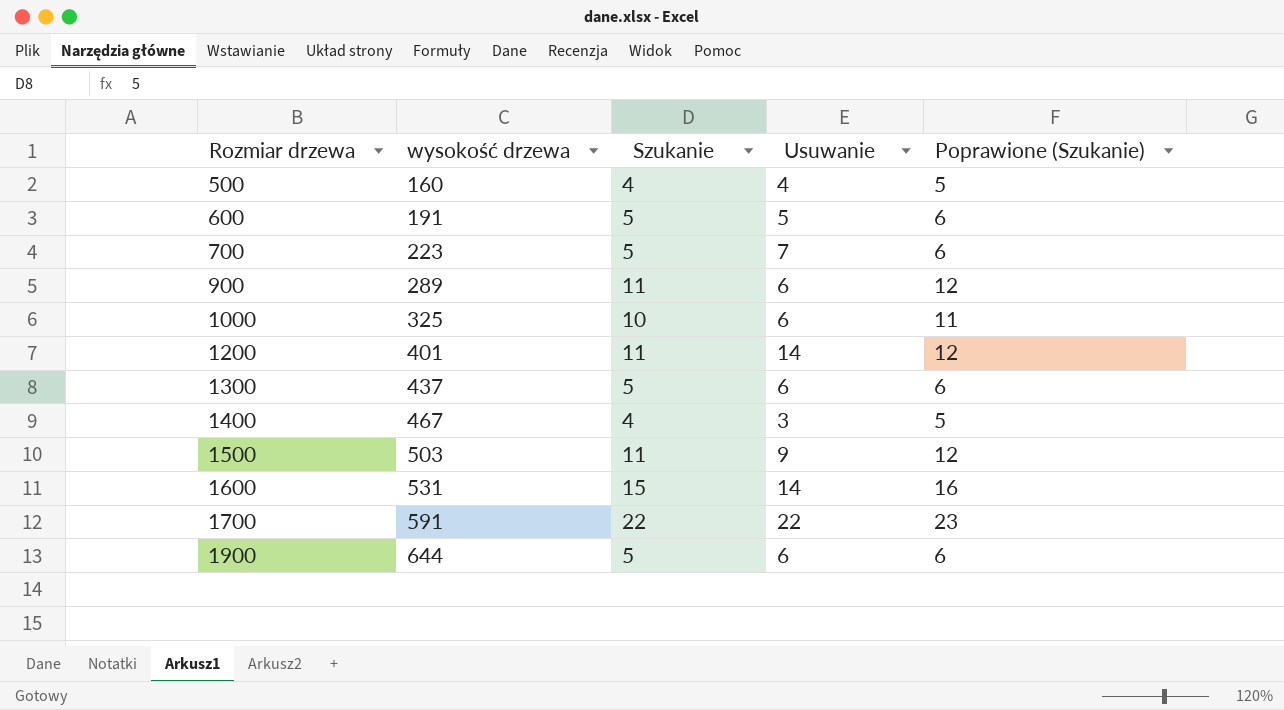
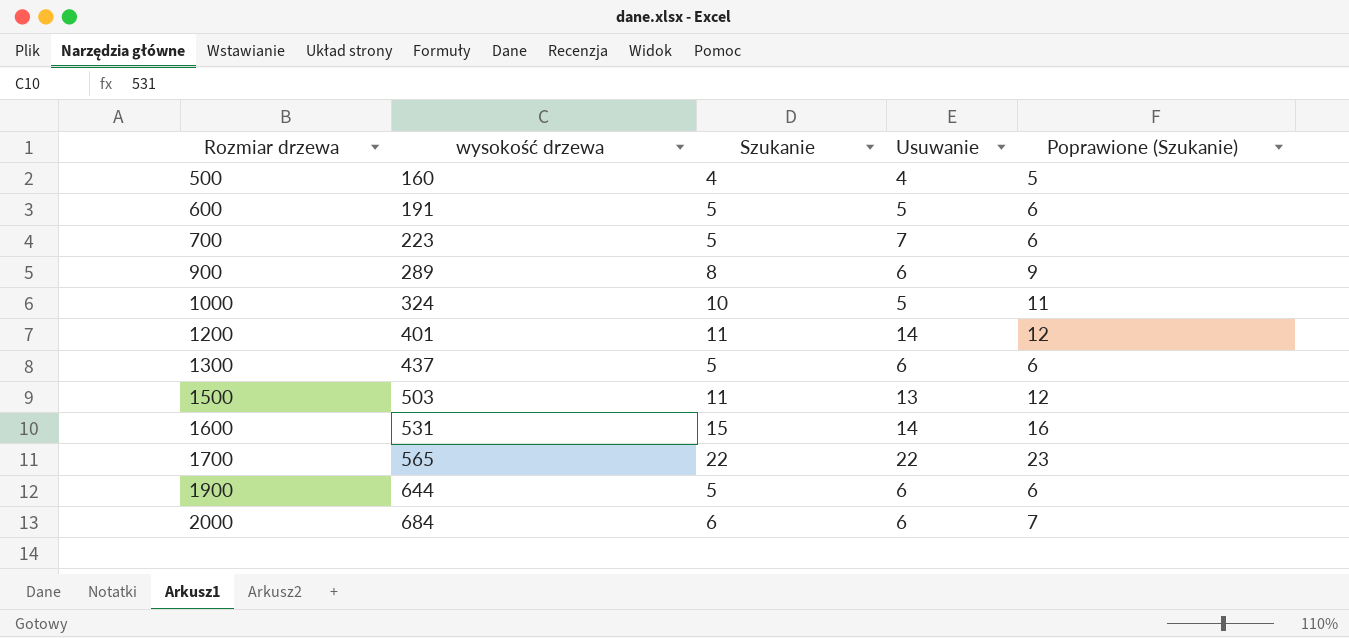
row 1400: 467 | 4 | 3 | 5 -> none
900 | Szukanie: 11 -> 8
900 | Poprawione (Szukanie): 12 -> 9
1000 | wysokość drzewa: 325 -> 324
1000 | Usuwanie: 6 -> 5
1500 | Usuwanie: 9 -> 13
1700 | wysokość drzewa: 591 -> 565
row 2000: none -> 684 | 6 | 6 | 7

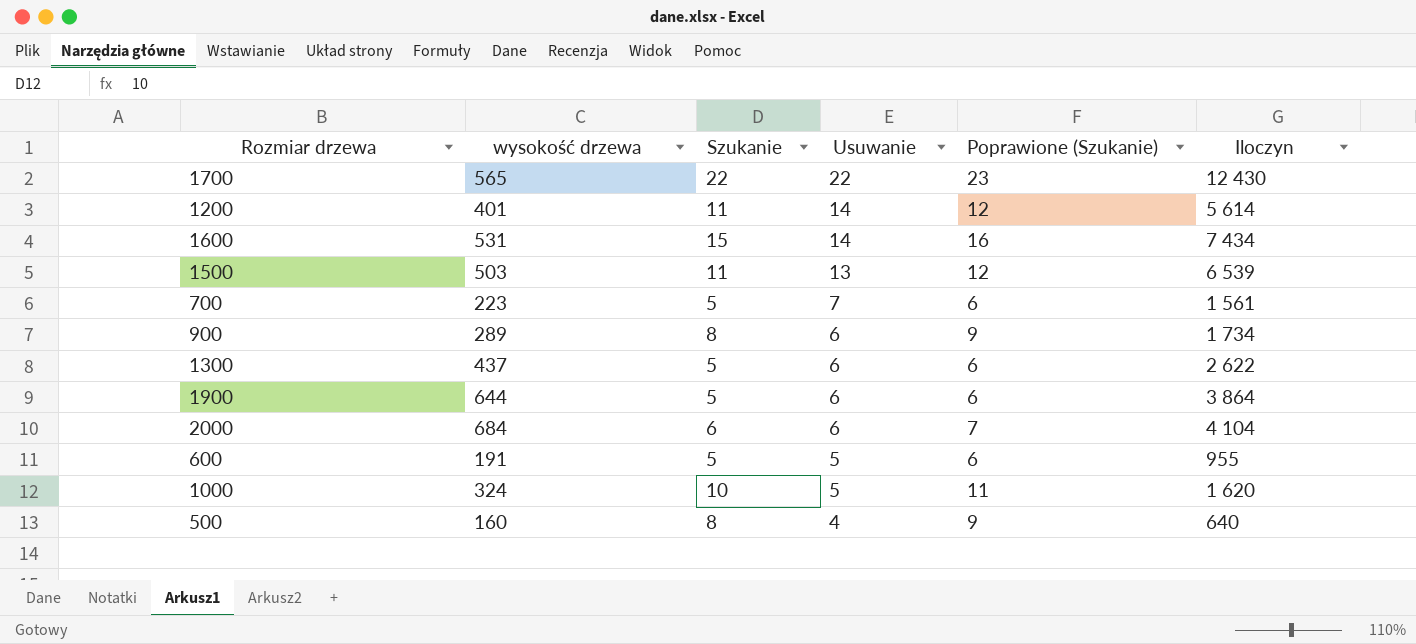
row order: Rozmiar drzewa ascending -> Usuwanie descending
column Iloczyn | formula: none -> [wysokość drzewa] * [Usuwanie]
500 | Szukanie: 4 -> 8
500 | Poprawione (Szukanie): 5 -> 9

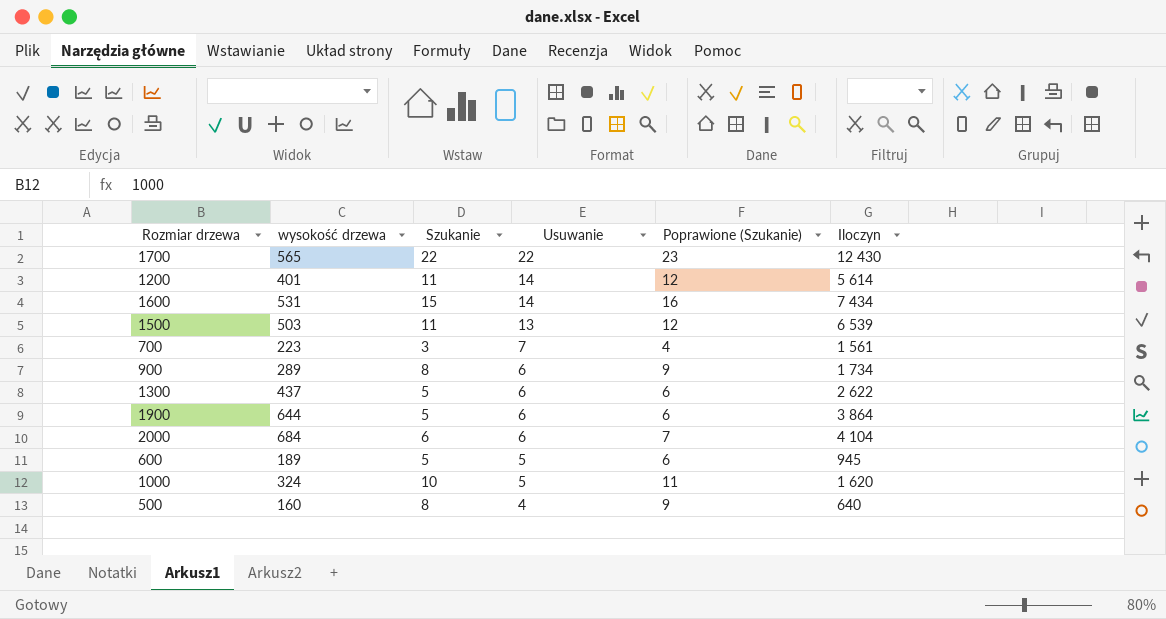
700 | Szukanie: 5 -> 3
700 | Poprawione (Szukanie): 6 -> 4
600 | wysokość drzewa: 191 -> 189
600 | Iloczyn: 955 -> 945

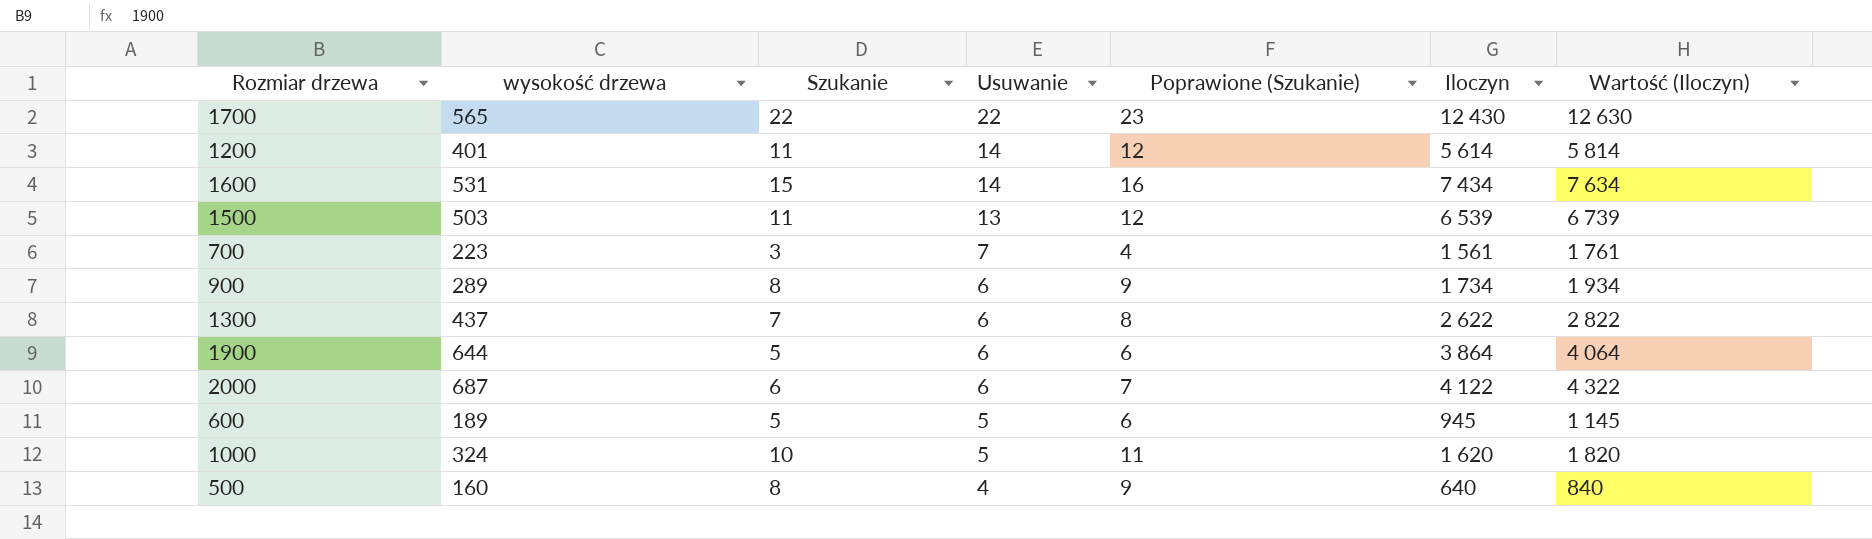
column Wartość (Iloczyn) | formula: none -> [Iloczyn] + 200
1300 | Szukanie: 5 -> 7
1300 | Poprawione (Szukanie): 6 -> 8
2000 | wysokość drzewa: 684 -> 687
2000 | Iloczyn: 4 104 -> 4 122

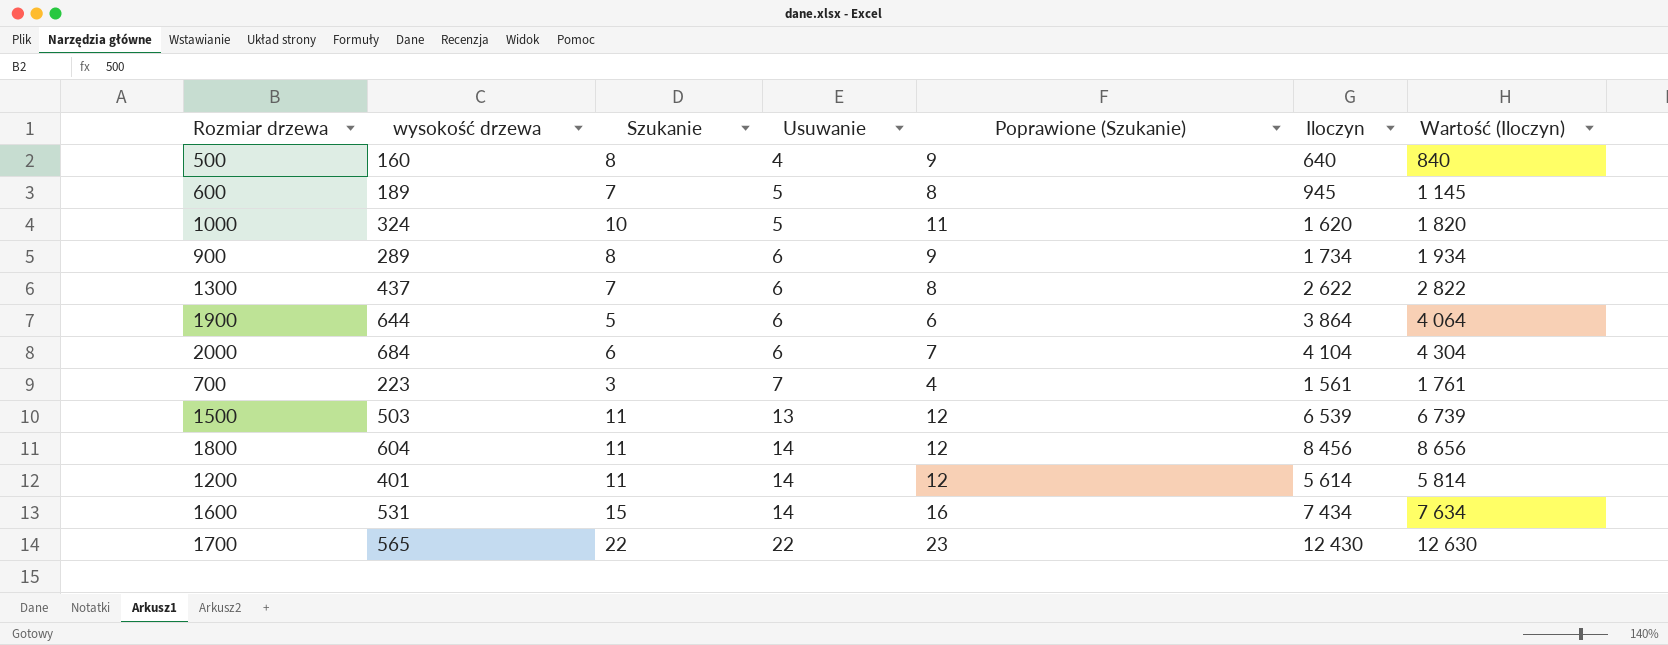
row order: Usuwanie descending -> Usuwanie ascending
600 | Szukanie: 5 -> 7
600 | Poprawione (Szukanie): 6 -> 8
2000 | wysokość drzewa: 687 -> 684
2000 | Iloczyn: 4 122 -> 4 104
2000 | Wartość (Iloczyn): 4 322 -> 4 304
row 1800: none -> 604 | 11 | 14 | 12 | 8 456 | 8 656

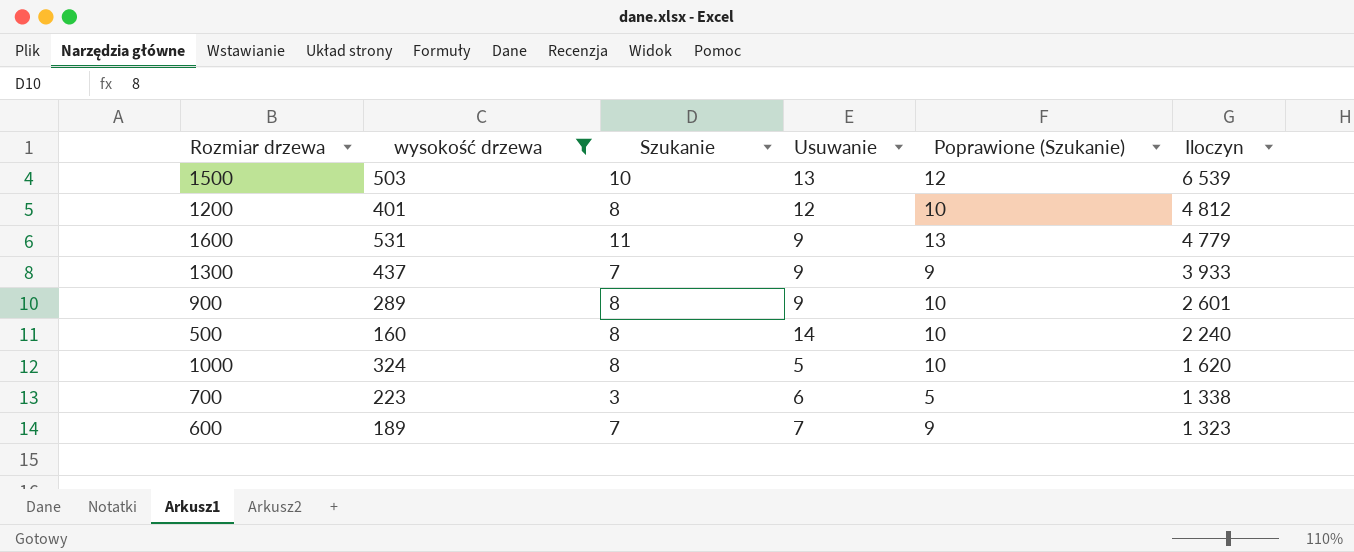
filter: none -> wysokość drzewa <= 531
row order: Usuwanie ascending -> Iloczyn descending
column Wartość (Iloczyn) | formula: [Iloczyn] + 200 -> none
column Poprawione (Szukanie) | formula: [Szukanie] + 1 -> [Szukanie] + 2
1500 | Szukanie: 11 -> 10
1200 | Szukanie: 11 -> 8
1200 | Usuwanie: 14 -> 12
1200 | Iloczyn: 5 614 -> 4 812
1600 | Szukanie: 15 -> 11
1600 | Usuwanie: 14 -> 9
1600 | Iloczyn: 7 434 -> 4 779
1300 | Usuwanie: 6 -> 9
1300 | Iloczyn: 2 622 -> 3 933
900 | Usuwanie: 6 -> 9
900 | Iloczyn: 1 734 -> 2 601
500 | Usuwanie: 4 -> 14
500 | Iloczyn: 640 -> 2 240
1000 | Szukanie: 10 -> 8
700 | Usuwanie: 7 -> 6
700 | Iloczyn: 1 561 -> 1 338
600 | Usuwanie: 5 -> 7
600 | Iloczyn: 945 -> 1 323

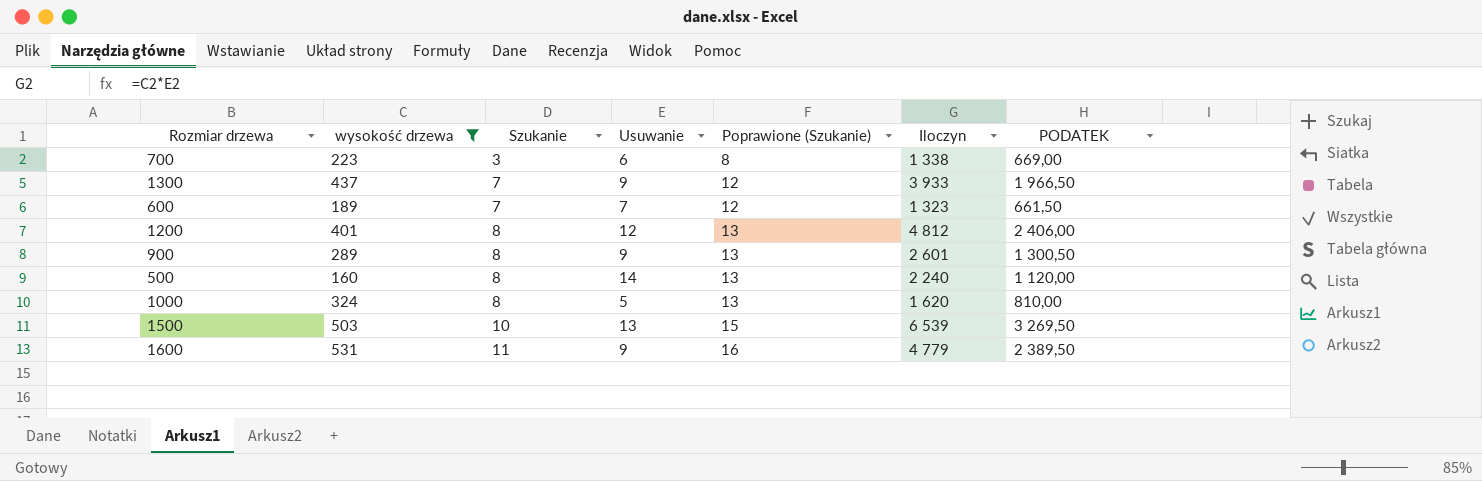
row order: Iloczyn descending -> Szukanie ascending
column Poprawione (Szukanie) | formula: [Szukanie] + 2 -> [Szukanie] + 5
column PODATEK | formula: none -> [Iloczyn] * 0,5

